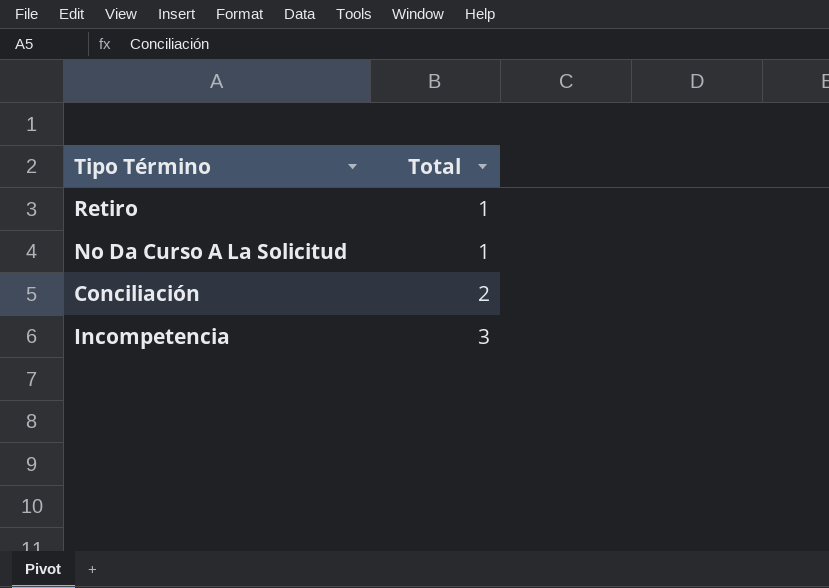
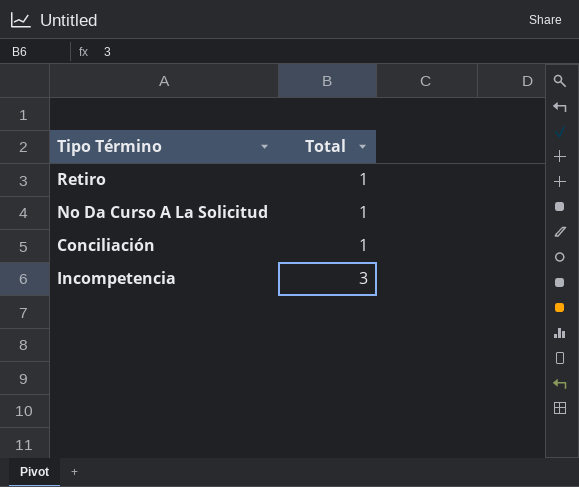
Conciliación | Total: 2 -> 1

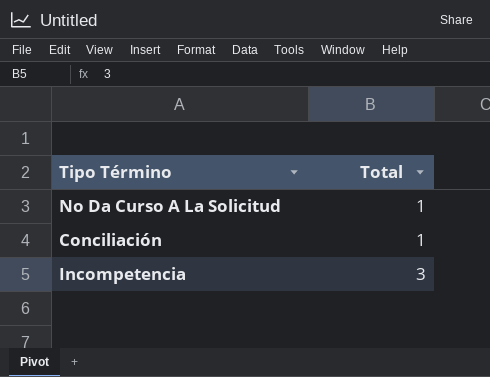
row Retiro: 1 -> none

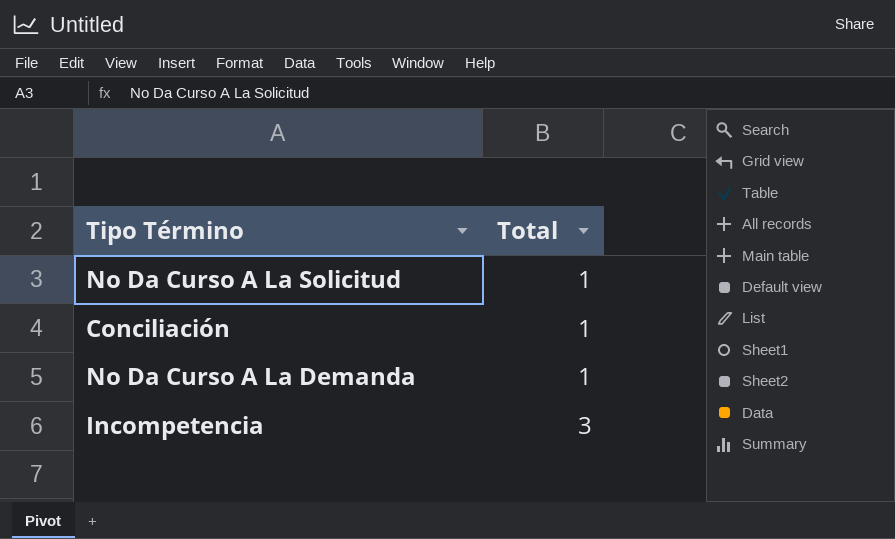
row No Da Curso A La Demanda: none -> 1

